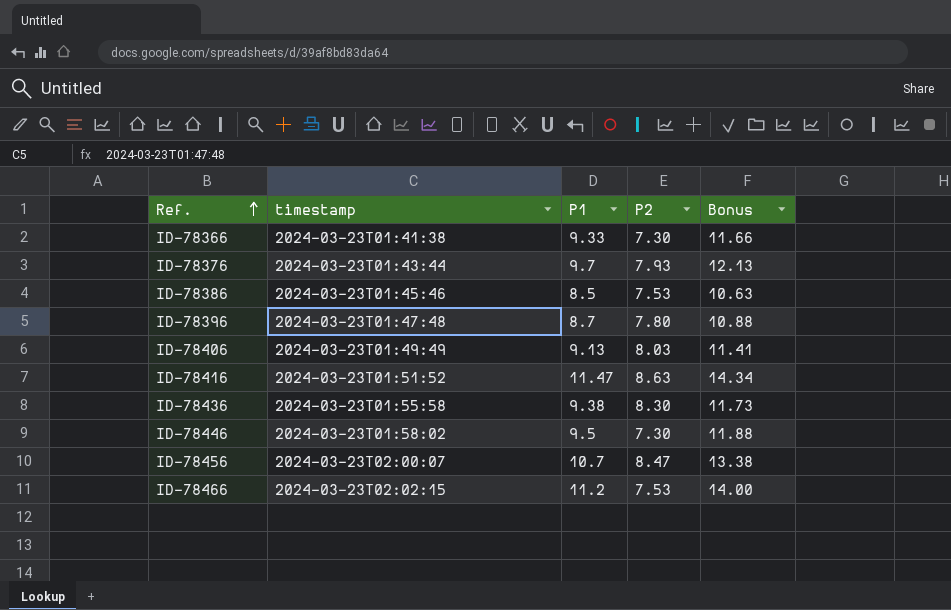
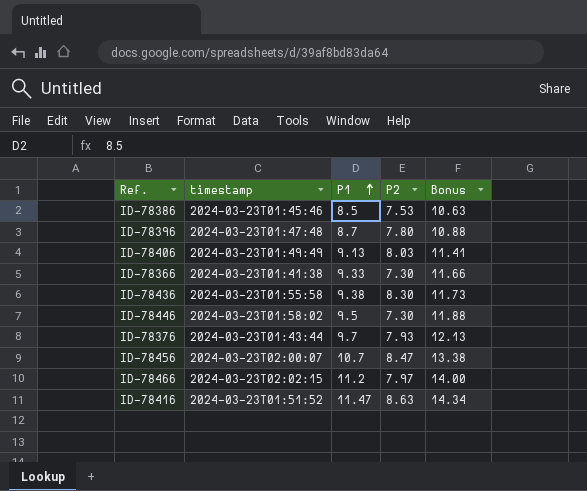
row order: Ref. ascending -> P1 ascending
ID-78466 | P2: 7.53 -> 7.97

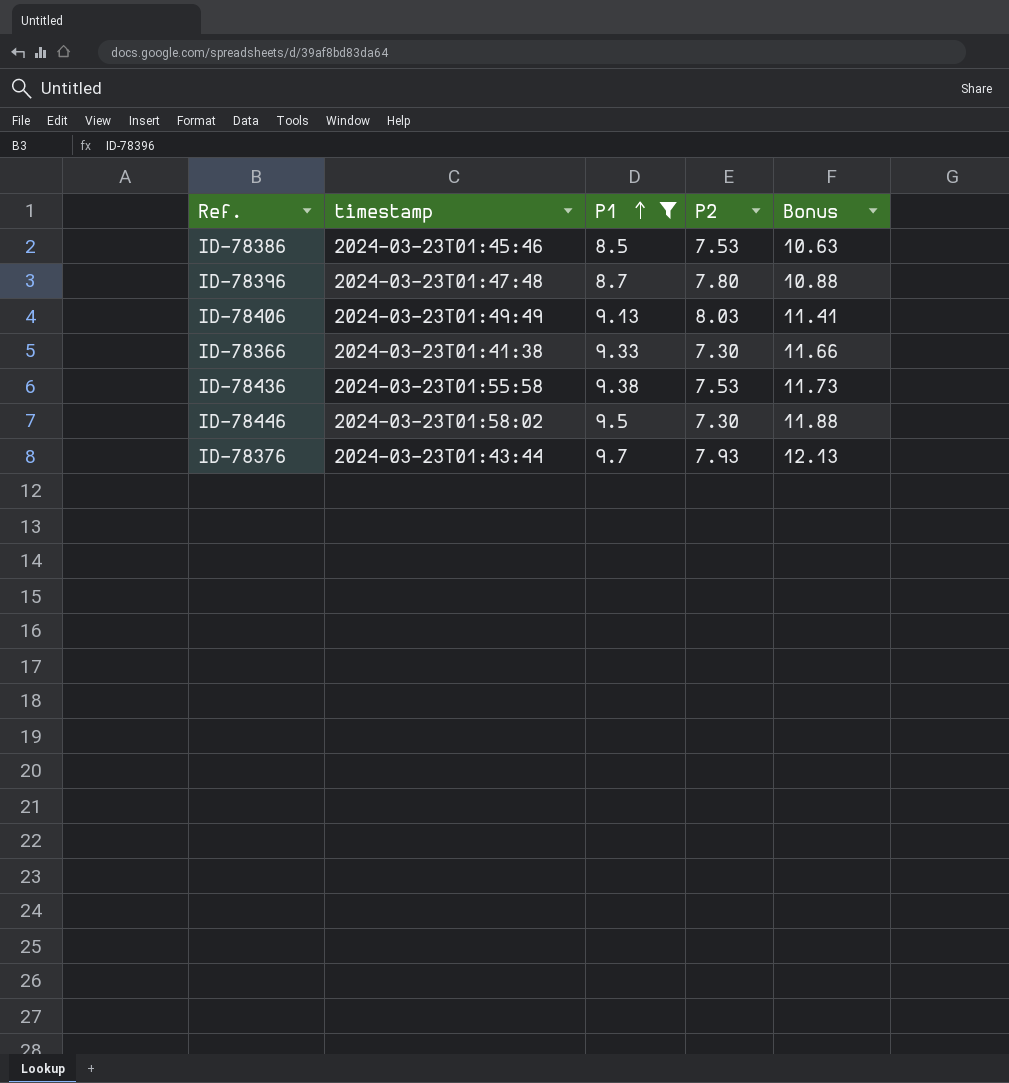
filter: none -> P1 <= 9.7
ID-78436 | P2: 8.30 -> 7.53

